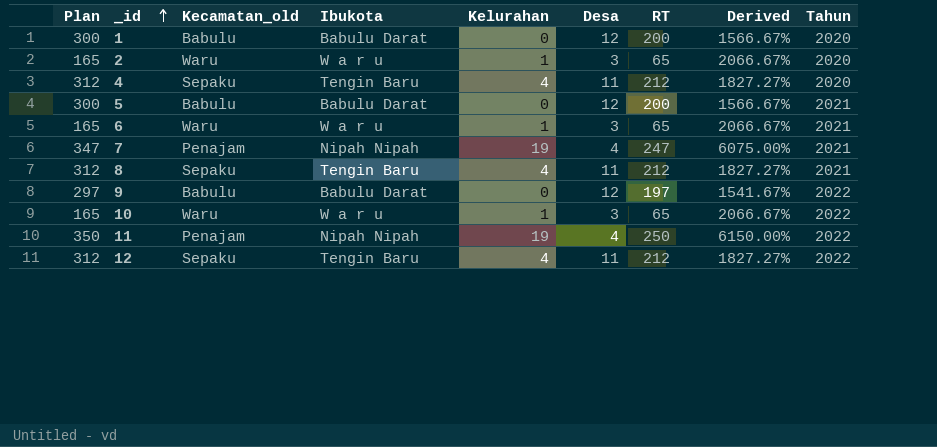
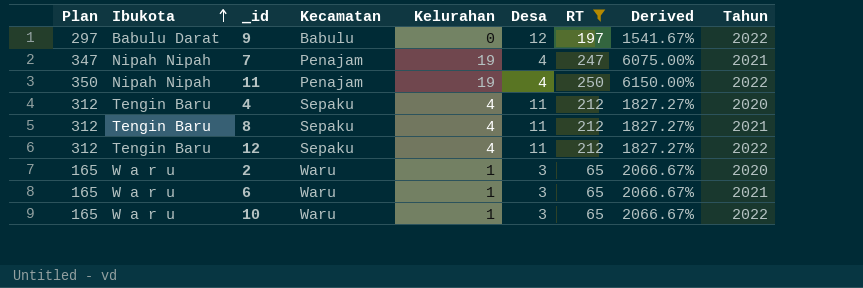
filter: none -> RT != 200
row order: _id ascending -> Ibukota ascending
column Ibukota | position: 4 -> 2
column name: Kecamatan_old -> Kecamatan

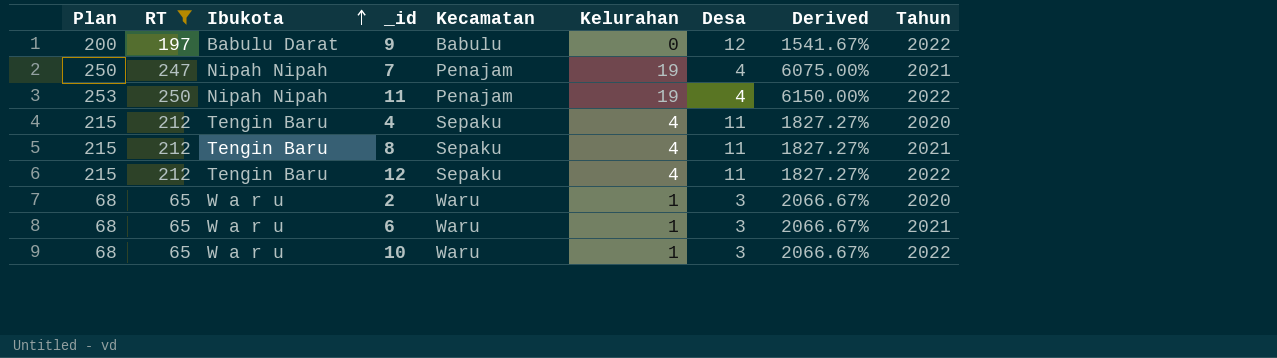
column Plan | formula: [RT] + 100 -> [RT] + 3
column RT | position: 7 -> 2

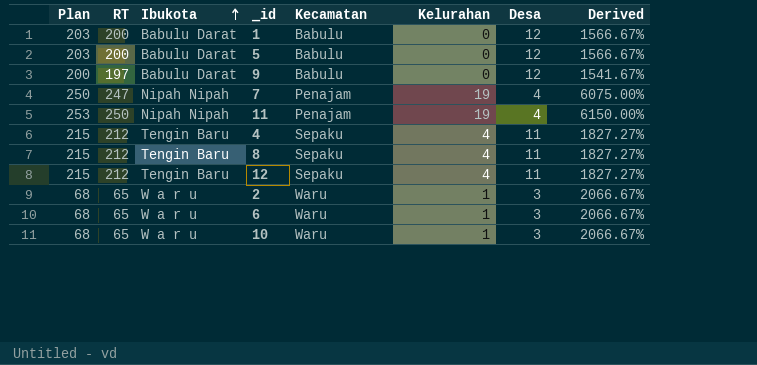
filter: RT != 200 -> none
column Tahun | position: 9 -> none

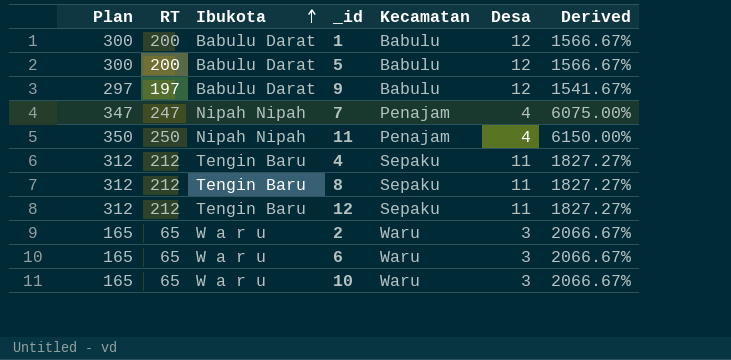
column Kelurahan | position: 6 -> none
column Plan | formula: [RT] + 3 -> [RT] + 100

